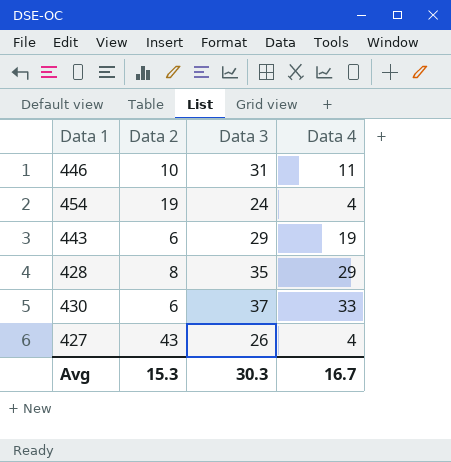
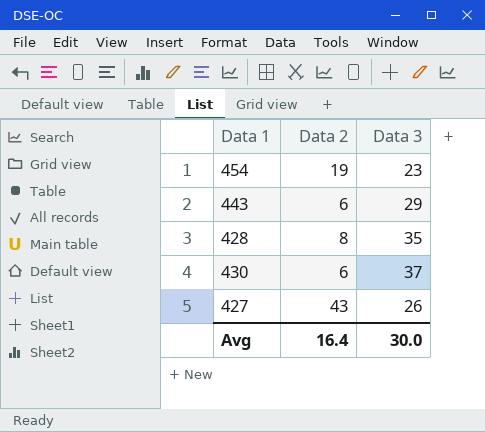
column Data 4 | position: 4 -> none
row 446: 10 | 31 | 11 -> none
454 | Data 3: 24 -> 23
Avg | Data 2: 15.3 -> 16.4
Avg | Data 3: 30.3 -> 30.0

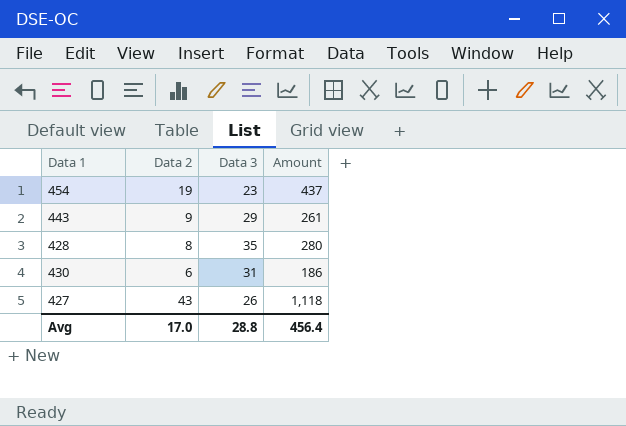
column Amount | formula: none -> [Data 2] * [Data 3]
443 | Data 2: 6 -> 9
430 | Data 3: 37 -> 31
Avg | Data 2: 16.4 -> 17.0
Avg | Data 3: 30.0 -> 28.8

